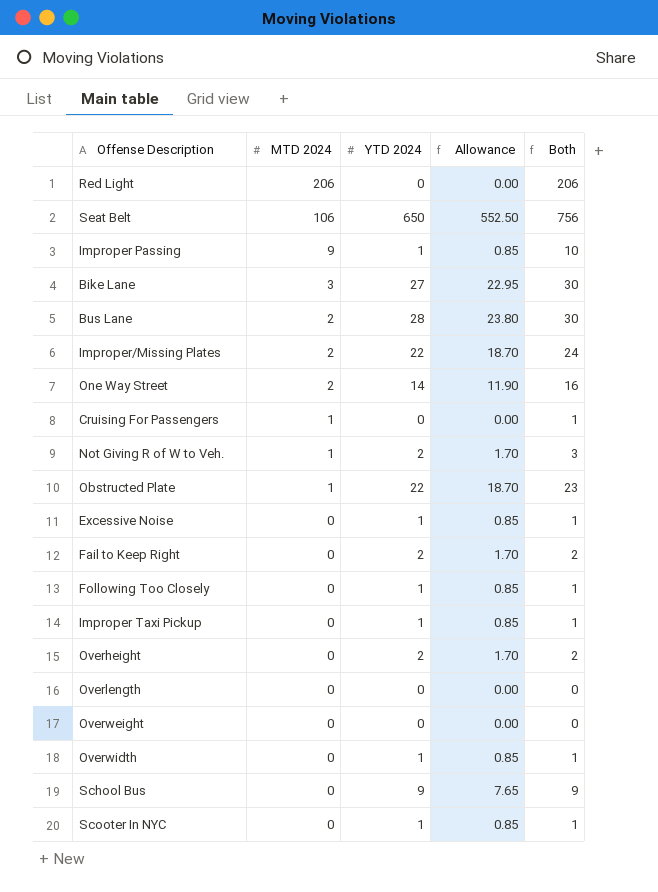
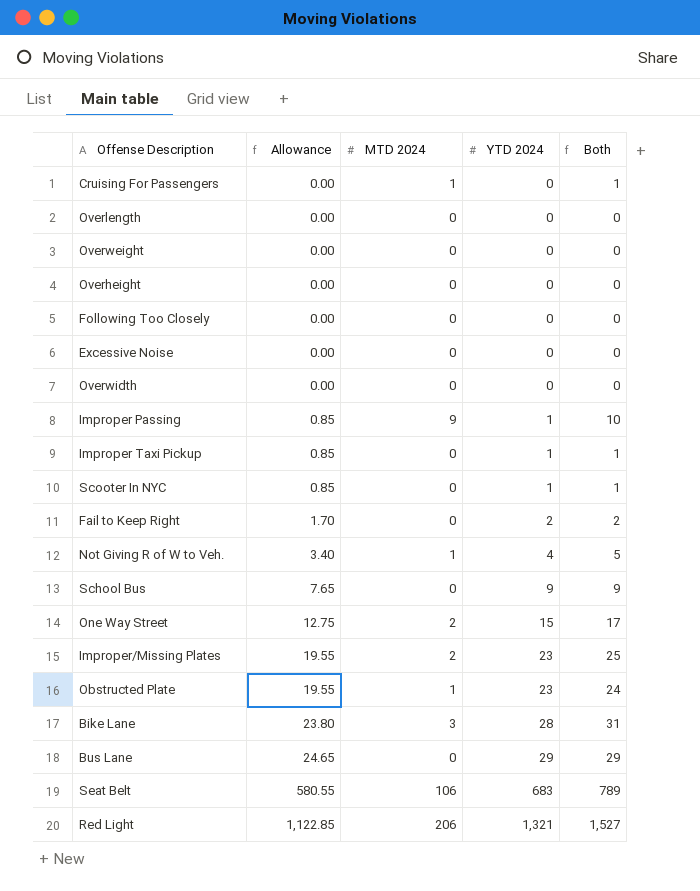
row order: MTD 2024 descending -> Allowance ascending
column Allowance | position: 4 -> 2
Overheight | Allowance: 1.70 -> 0.00
Overheight | YTD 2024: 2 -> 0
Overheight | Both: 2 -> 0
Following Too Closely | Allowance: 0.85 -> 0.00
Following Too Closely | YTD 2024: 1 -> 0
Following Too Closely | Both: 1 -> 0
Excessive Noise | Allowance: 0.85 -> 0.00
Excessive Noise | YTD 2024: 1 -> 0
Excessive Noise | Both: 1 -> 0
Overwidth | Allowance: 0.85 -> 0.00
Overwidth | YTD 2024: 1 -> 0
Overwidth | Both: 1 -> 0
Not Giving R of W to Veh. | Allowance: 1.70 -> 3.40
Not Giving R of W to Veh. | YTD 2024: 2 -> 4
Not Giving R of W to Veh. | Both: 3 -> 5
One Way Street | Allowance: 11.90 -> 12.75
One Way Street | YTD 2024: 14 -> 15
One Way Street | Both: 16 -> 17
Improper/Missing Plates | Allowance: 18.70 -> 19.55
Improper/Missing Plates | YTD 2024: 22 -> 23
Improper/Missing Plates | Both: 24 -> 25
Obstructed Plate | Allowance: 18.70 -> 19.55
Obstructed Plate | YTD 2024: 22 -> 23
Obstructed Plate | Both: 23 -> 24
Bike Lane | Allowance: 22.95 -> 23.80
Bike Lane | YTD 2024: 27 -> 28
Bike Lane | Both: 30 -> 31
Bus Lane | Allowance: 23.80 -> 24.65
Bus Lane | MTD 2024: 2 -> 0
Bus Lane | YTD 2024: 28 -> 29
Bus Lane | Both: 30 -> 29
Seat Belt | Allowance: 552.50 -> 580.55
Seat Belt | YTD 2024: 650 -> 683
Seat Belt | Both: 756 -> 789
Red Light | Allowance: 0.00 -> 1,122.85
Red Light | YTD 2024: 0 -> 1,321
Red Light | Both: 206 -> 1,527

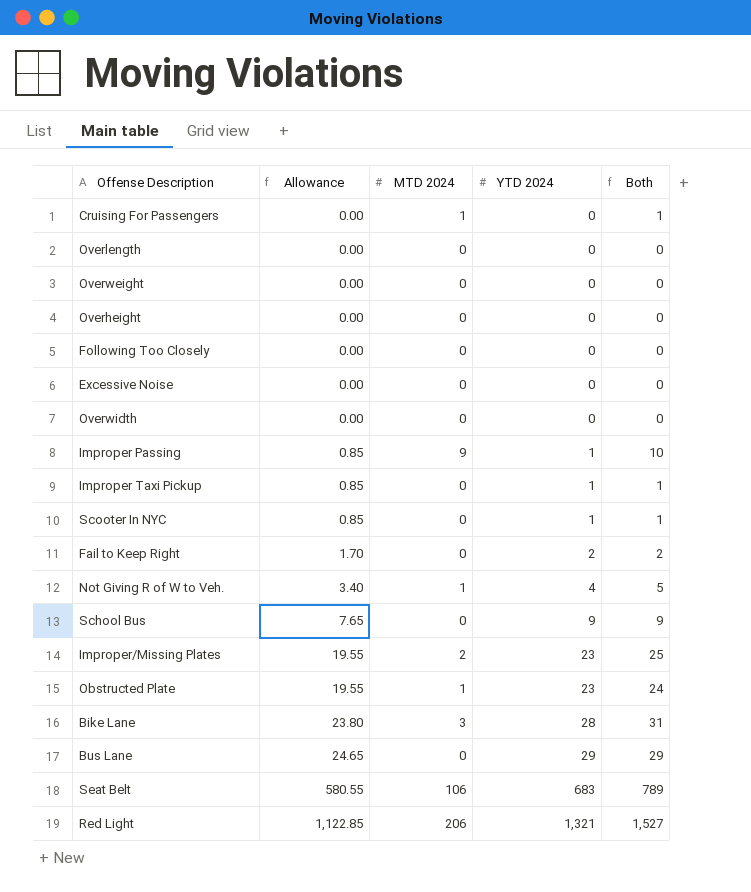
row One Way Street: 12.75 | 2 | 15 | 17 -> none

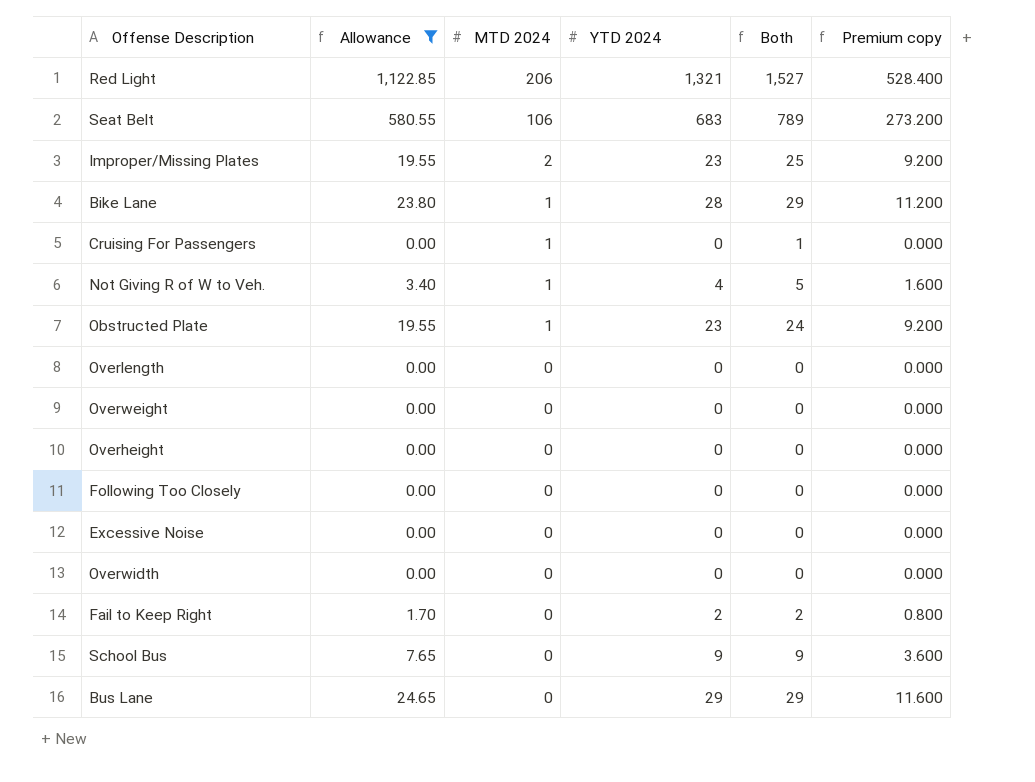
filter: none -> Allowance != 0.85
row order: Allowance ascending -> MTD 2024 descending
column Premium copy | formula: none -> [YTD 2024] * 0.4
Bike Lane | MTD 2024: 3 -> 1
Bike Lane | Both: 31 -> 29

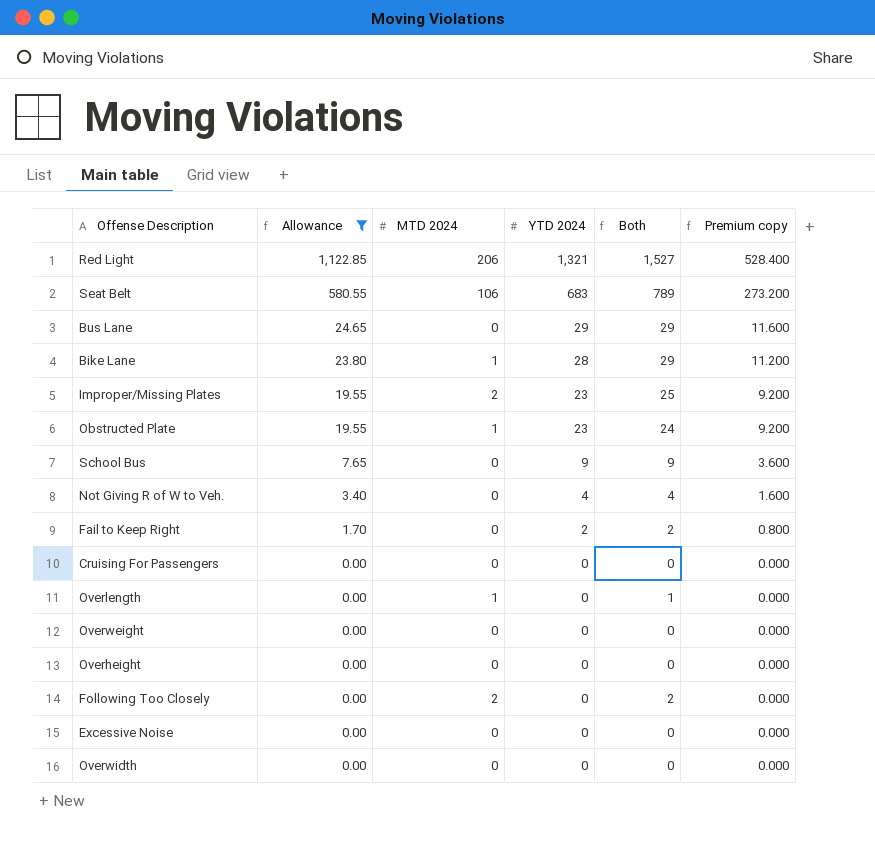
row order: MTD 2024 descending -> Allowance descending
Not Giving R of W to Veh. | MTD 2024: 1 -> 0
Not Giving R of W to Veh. | Both: 5 -> 4
Cruising For Passengers | MTD 2024: 1 -> 0
Cruising For Passengers | Both: 1 -> 0
Overlength | MTD 2024: 0 -> 1
Overlength | Both: 0 -> 1
Following Too Closely | MTD 2024: 0 -> 2
Following Too Closely | Both: 0 -> 2

